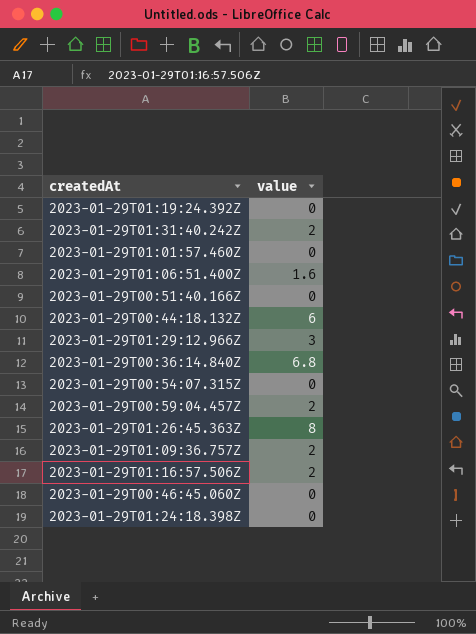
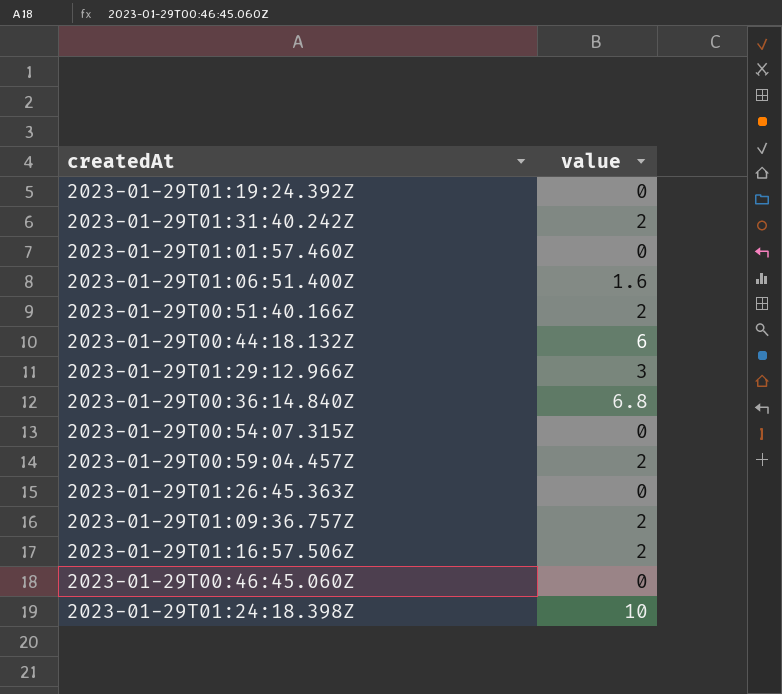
2023-01-29T00:51:40.166Z | value: 0 -> 2
2023-01-29T01:26:45.363Z | value: 8 -> 0
2023-01-29T01:24:18.398Z | value: 0 -> 10

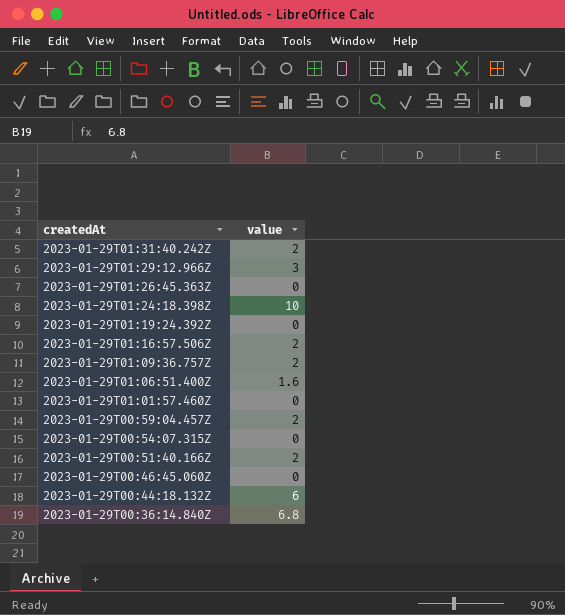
row order: none -> createdAt descending

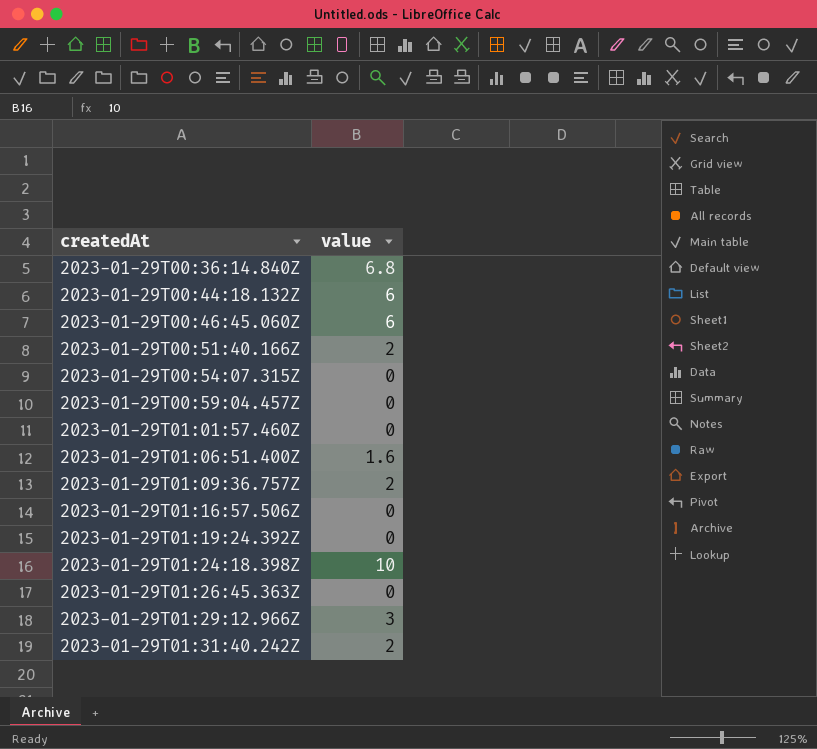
row order: createdAt descending -> createdAt ascending
2023-01-29T00:46:45.060Z | value: 0 -> 6
2023-01-29T00:59:04.457Z | value: 2 -> 0
2023-01-29T01:16:57.506Z | value: 2 -> 0

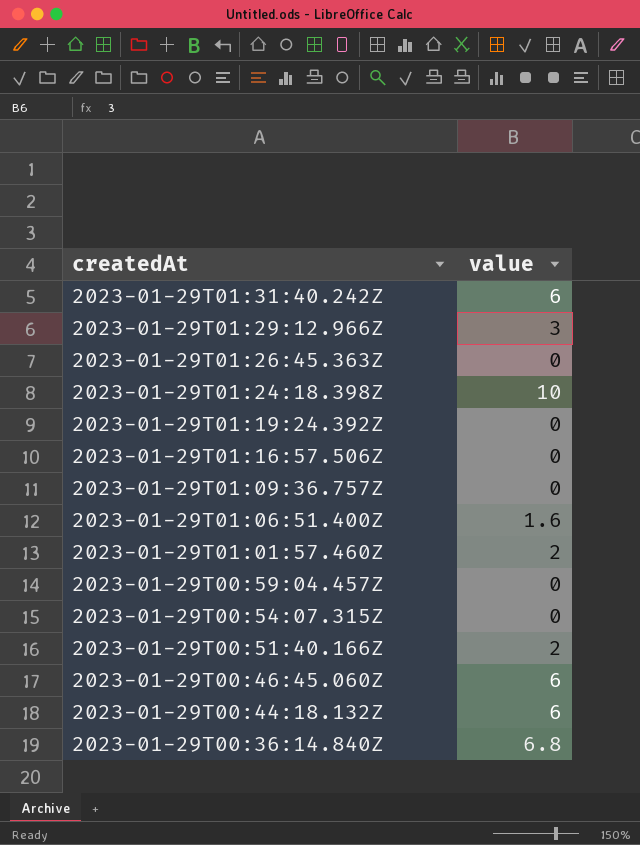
row order: createdAt ascending -> createdAt descending
2023-01-29T01:31:40.242Z | value: 2 -> 6
2023-01-29T01:09:36.757Z | value: 2 -> 0
2023-01-29T01:01:57.460Z | value: 0 -> 2

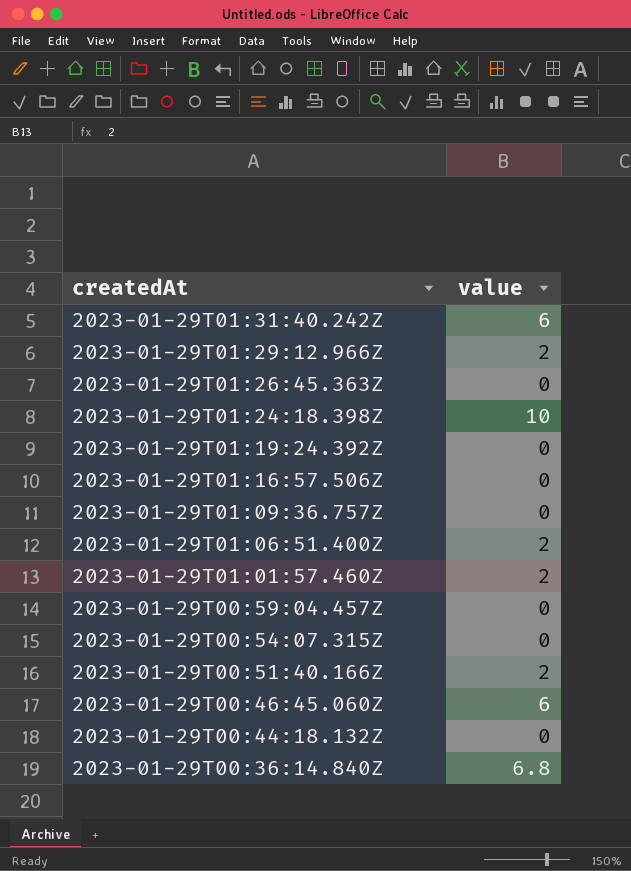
2023-01-29T01:29:12.966Z | value: 3 -> 2
2023-01-29T01:06:51.400Z | value: 1.6 -> 2
2023-01-29T00:44:18.132Z | value: 6 -> 0

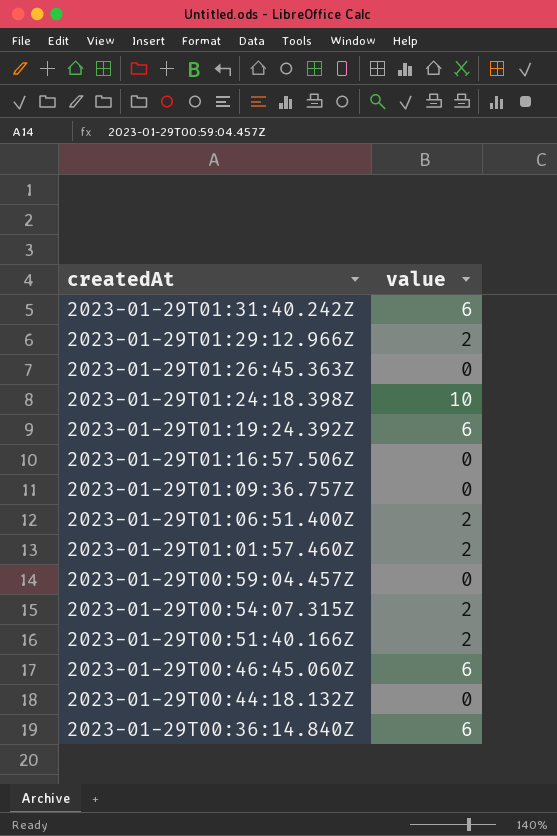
2023-01-29T01:19:24.392Z | value: 0 -> 6
2023-01-29T00:54:07.315Z | value: 0 -> 2
2023-01-29T00:36:14.840Z | value: 6.8 -> 6

